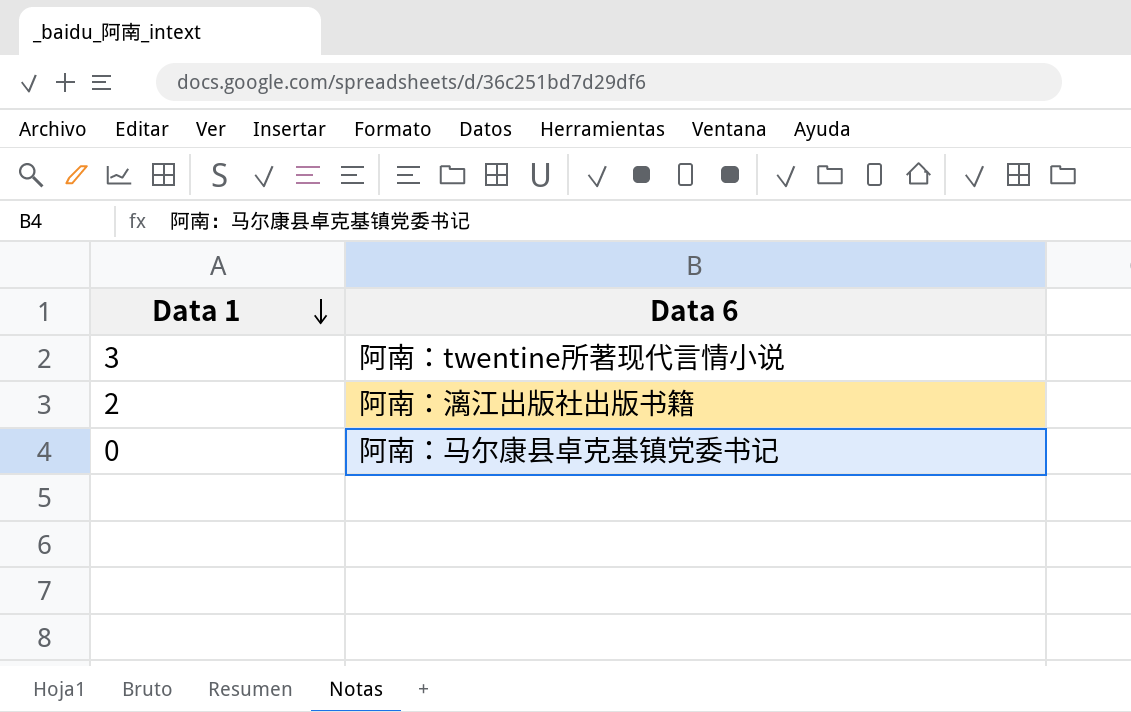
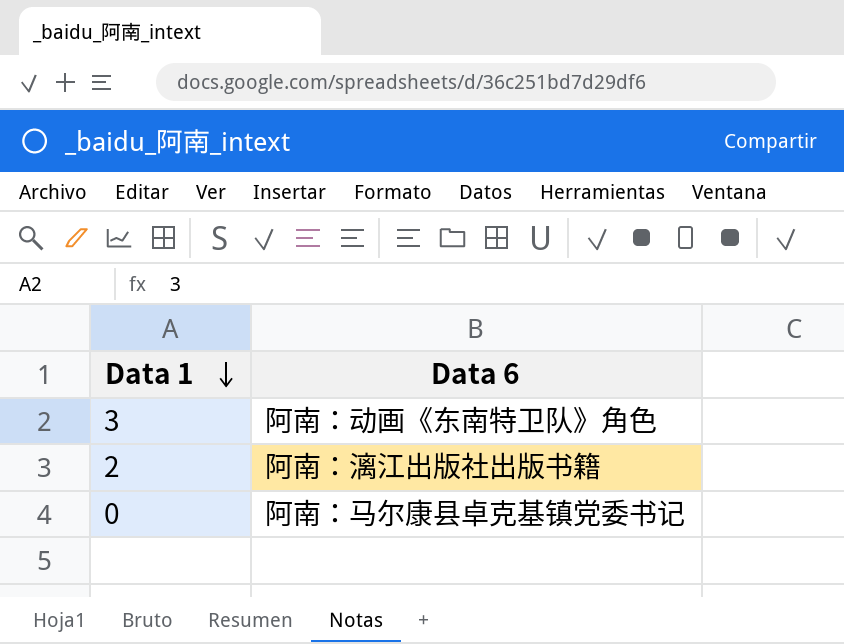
3 | Data 6: 阿南：twentine所著现代言情小说 -> 阿南：动画《东南特卫队》角色

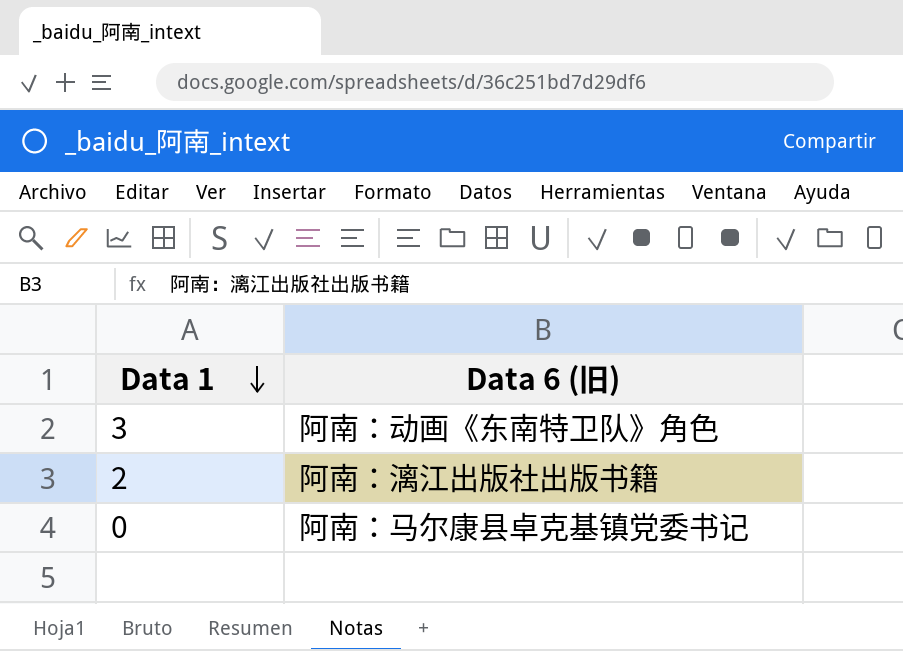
column name: Data 6 -> Data 6 (旧)

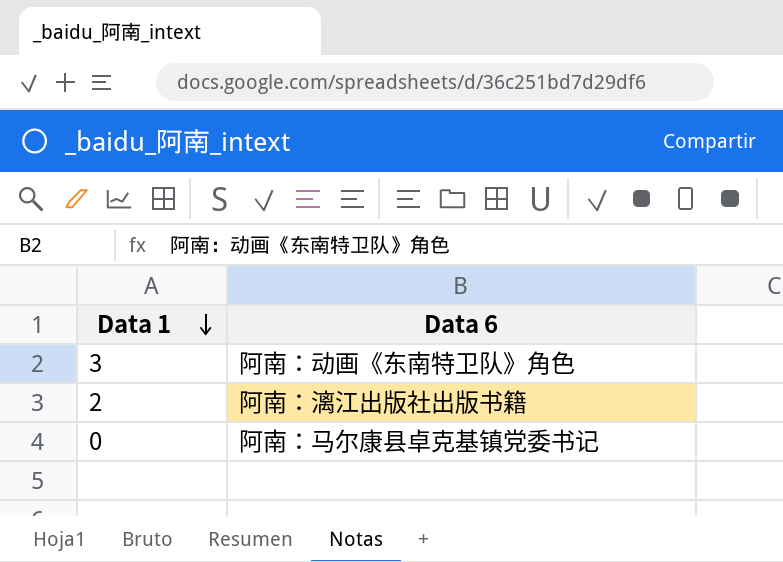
column name: Data 6 (旧) -> Data 6

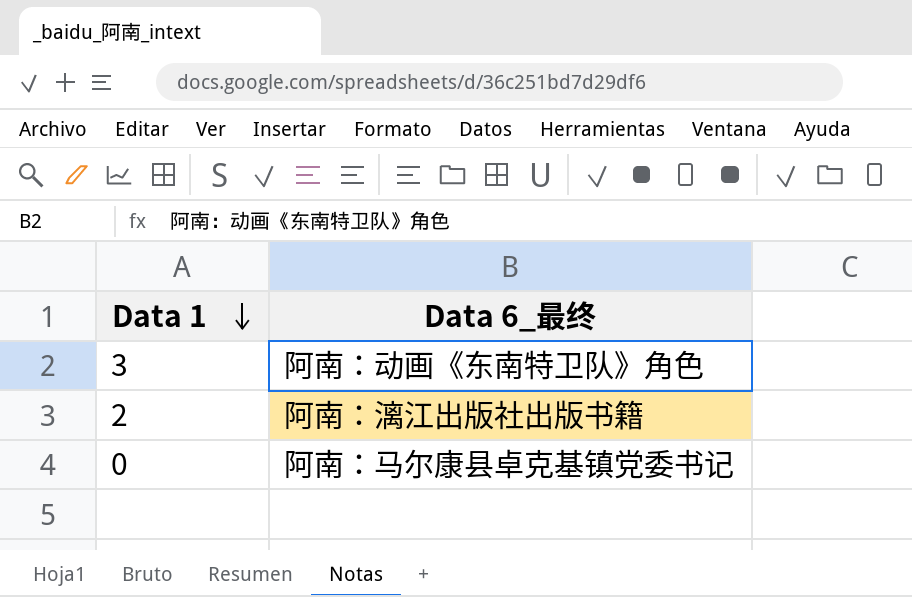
column name: Data 6 -> Data 6_最终

